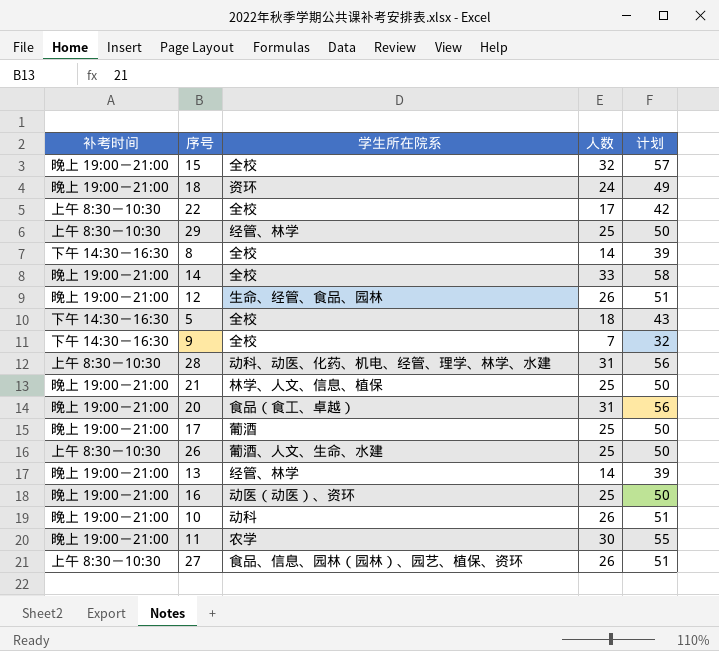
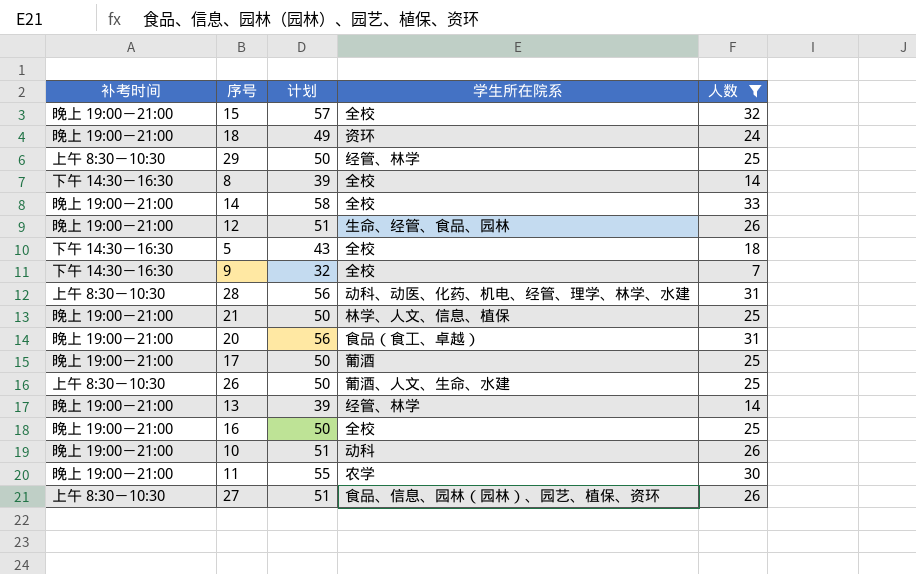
filter: none -> 人数 != 17
column 计划 | position: 5 -> 3
16 | 学生所在院系: 动医（动医）、资环 -> 全校

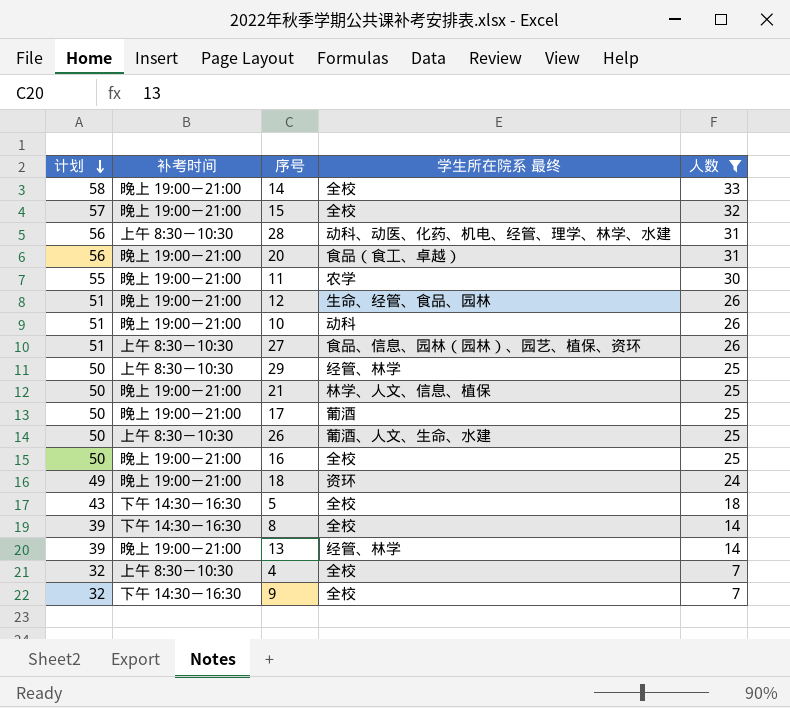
row order: none -> 计划 descending
column 计划 | position: 3 -> 1
column name: 学生所在院系 -> 学生所在院系 最终
row 4: none -> 32 | 上午 8:30－10:30 | 全校 | 7

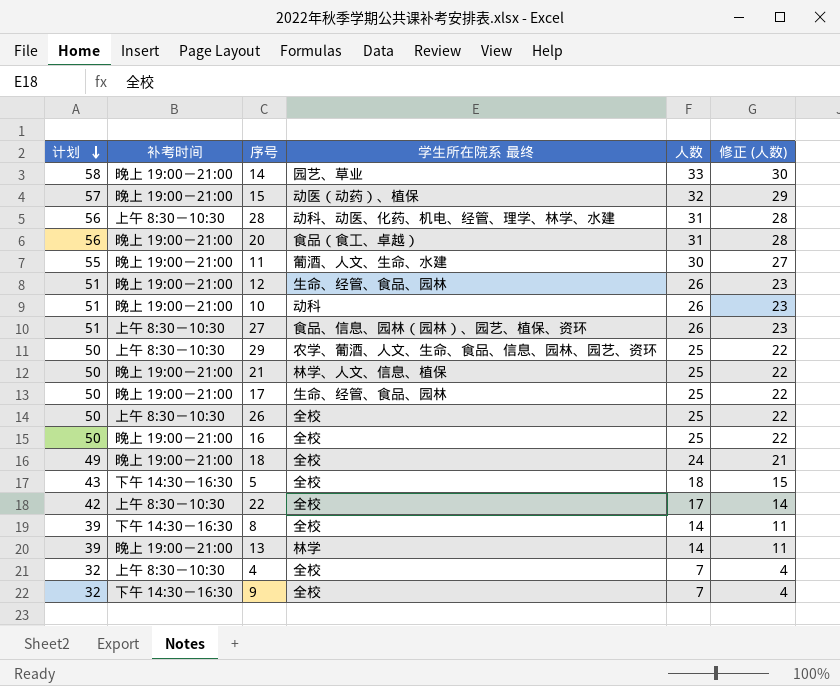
filter: 人数 != 17 -> none
column 修正 (人数) | formula: none -> [人数] - 3
14 | 学生所在院系 最终: 全校 -> 园艺、草业
15 | 学生所在院系 最终: 全校 -> 动医（动药）、植保
11 | 学生所在院系 最终: 农学 -> 葡酒、人文、生命、水建
29 | 学生所在院系 最终: 经管、林学 -> 农学、葡酒、人文、生命、食品、信息、园林、园艺、资环
17 | 学生所在院系 最终: 葡酒 -> 生命、经管、食品、园林
26 | 学生所在院系 最终: 葡酒、人文、生命、水建 -> 全校
18 | 学生所在院系 最终: 资环 -> 全校
13 | 学生所在院系 最终: 经管、林学 -> 林学

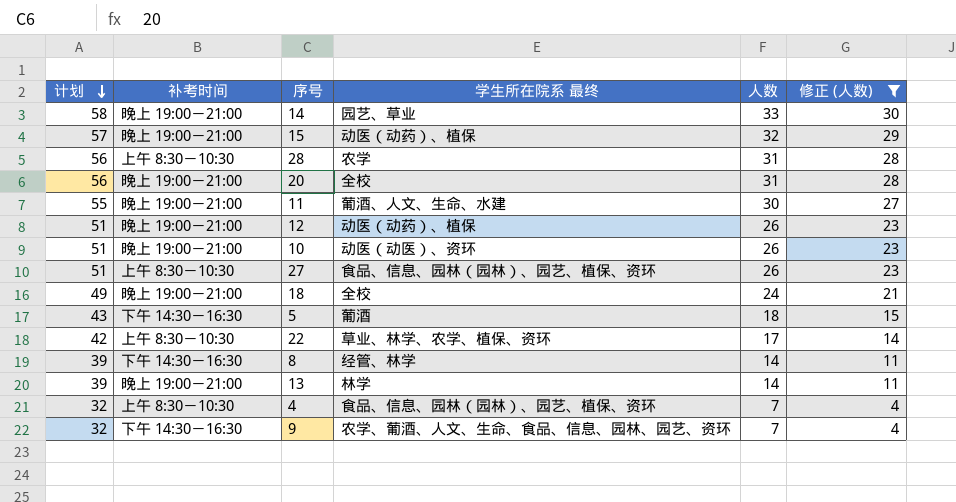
filter: none -> 修正 (人数) != 22
28 | 学生所在院系 最终: 动科、动医、化药、机电、经管、理学、林学、水建 -> 农学
20 | 学生所在院系 最终: 食品（食工、卓越） -> 全校
12 | 学生所在院系 最终: 生命、经管、食品、园林 -> 动医（动药）、植保
10 | 学生所在院系 最终: 动科 -> 动医（动医）、资环
5 | 学生所在院系 最终: 全校 -> 葡酒
22 | 学生所在院系 最终: 全校 -> 草业、林学、农学、植保、资环
8 | 学生所在院系 最终: 全校 -> 经管、林学
4 | 学生所在院系 最终: 全校 -> 食品、信息、园林（园林）、园艺、植保、资环
9 | 学生所在院系 最终: 全校 -> 农学、葡酒、人文、生命、食品、信息、园林、园艺、资环

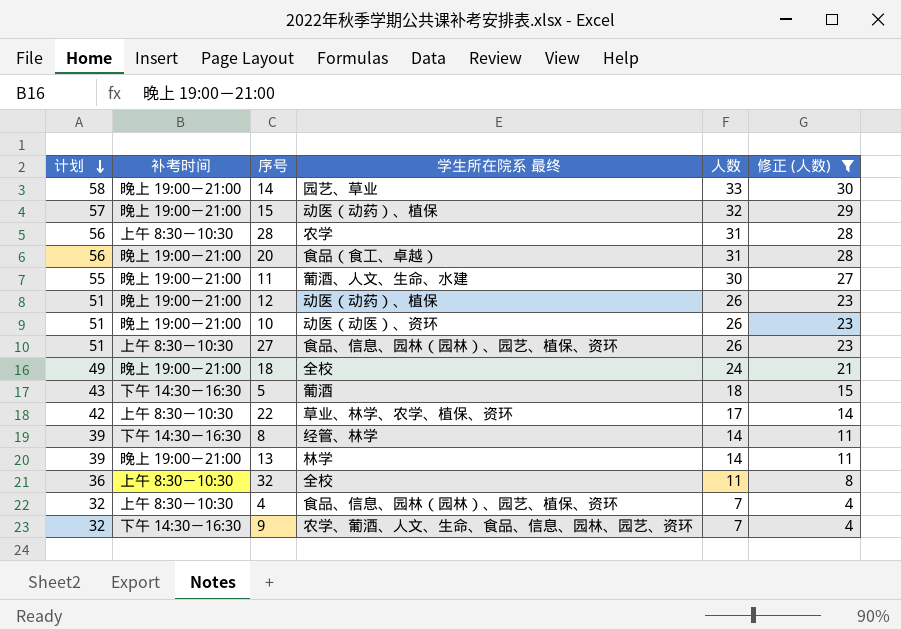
20 | 学生所在院系 最终: 全校 -> 食品（食工、卓越）
row 32: none -> 36 | 上午 8:30－10:30 | 全校 | 11 | 8

